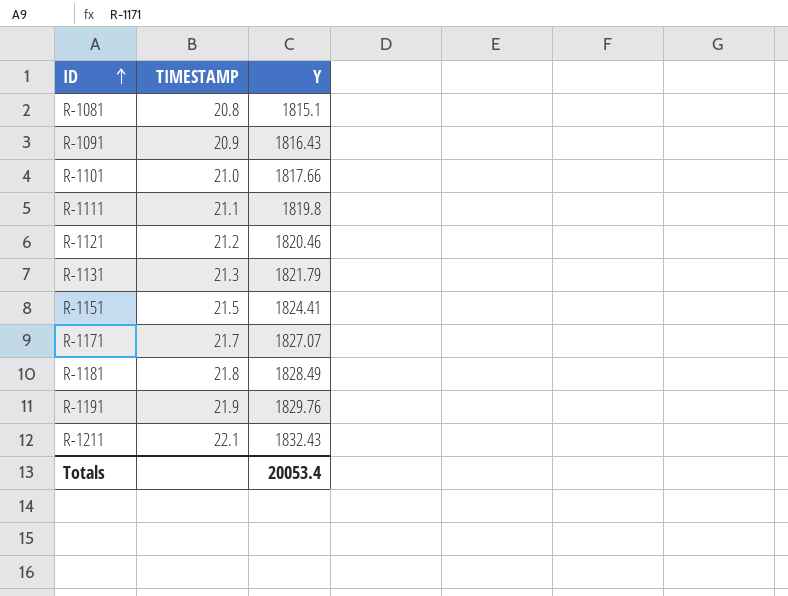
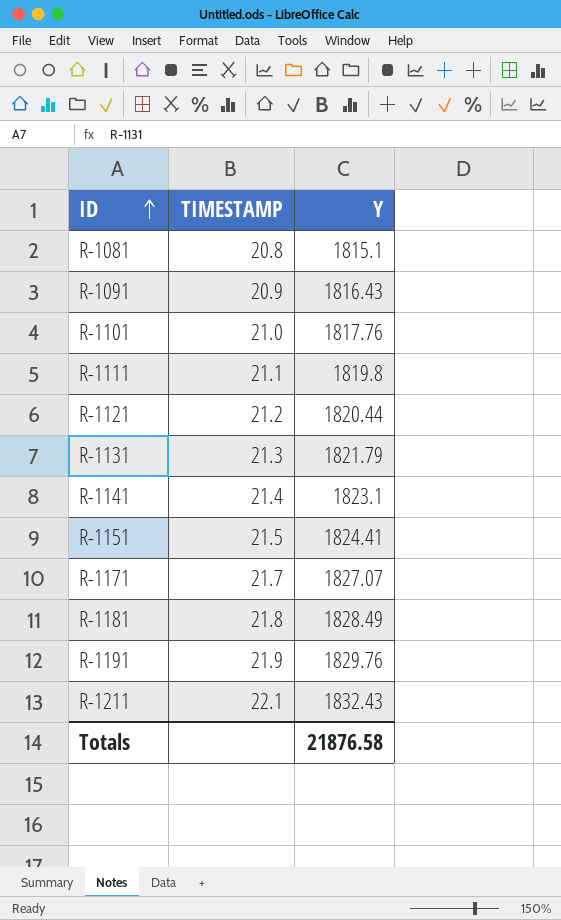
R-1101 | Y: 1817.66 -> 1817.76
R-1121 | Y: 1820.46 -> 1820.44
row R-1141: none -> 21.4 | 1823.1
Totals | Y: 20053.4 -> 21876.58

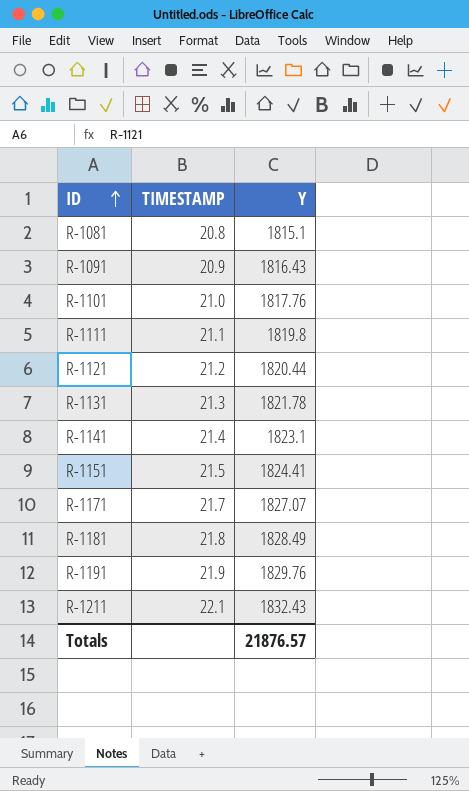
R-1131 | Y: 1821.79 -> 1821.78
Totals | Y: 21876.58 -> 21876.57

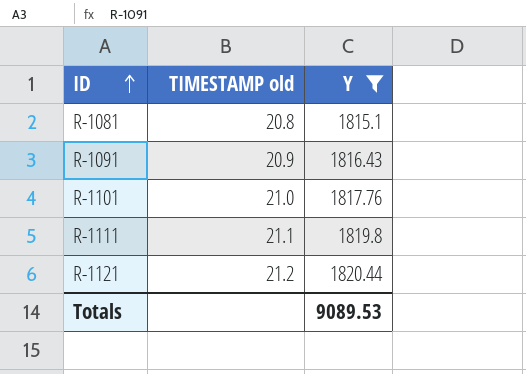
filter: none -> Y <= 1820.44
column name: TIMESTAMP -> TIMESTAMP old
Totals | Y: 21876.57 -> 9089.53

